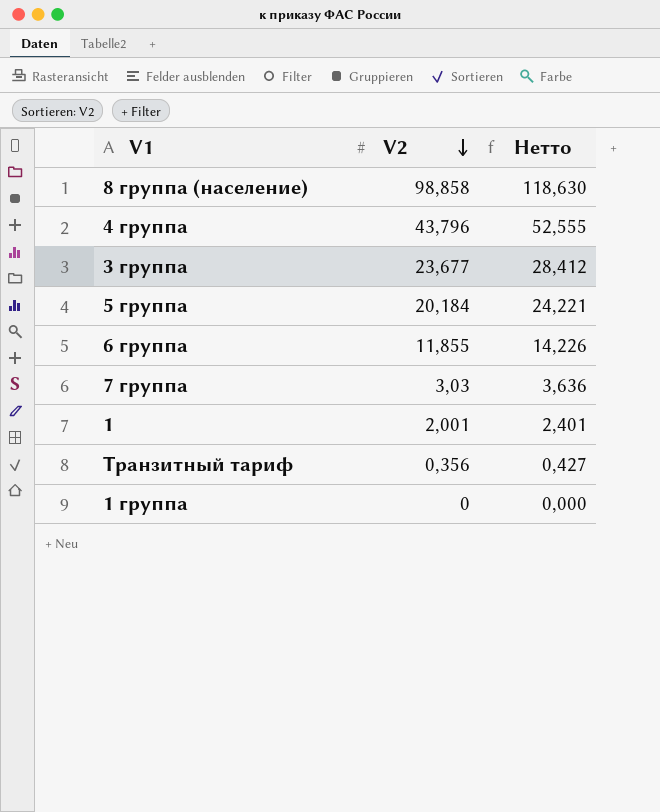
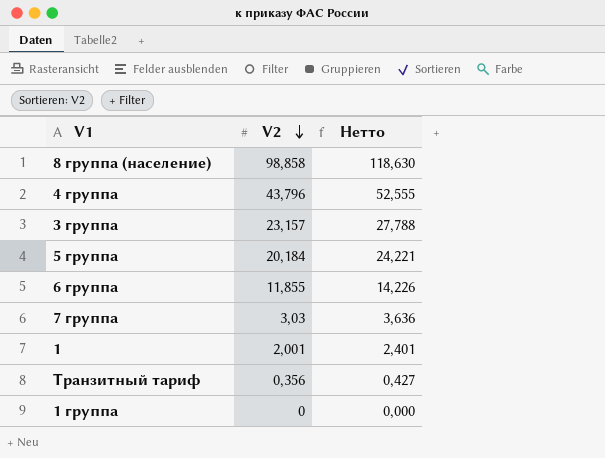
3 группа | V2: 23,677 -> 23,157
3 группа | Нетто: 28,412 -> 27,788

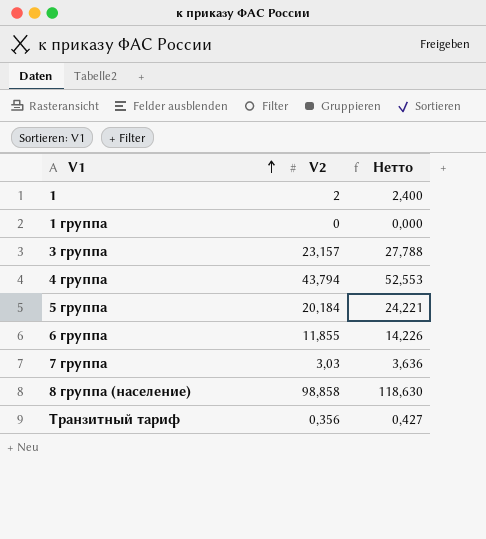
row order: V2 descending -> V1 ascending
1 | V2: 2,001 -> 2
1 | Нетто: 2,401 -> 2,400
4 группа | V2: 43,796 -> 43,794
4 группа | Нетто: 52,555 -> 52,553

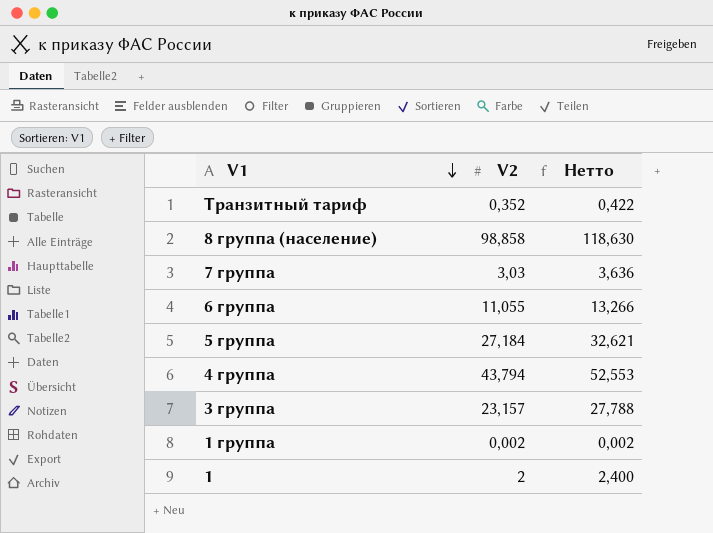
row order: V1 ascending -> V1 descending
Транзитный тариф | V2: 0,356 -> 0,352
Транзитный тариф | Нетто: 0,427 -> 0,422
6 группа | V2: 11,855 -> 11,055
6 группа | Нетто: 14,226 -> 13,266
5 группа | V2: 20,184 -> 27,184
5 группа | Нетто: 24,221 -> 32,621
1 группа | V2: 0 -> 0,002
1 группа | Нетто: 0,000 -> 0,002

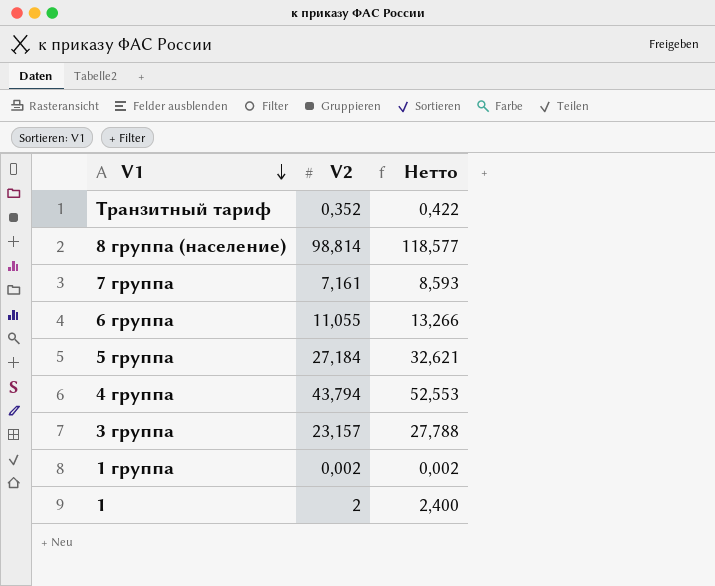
8 группа (население) | V2: 98,858 -> 98,814
8 группа (население) | Нетто: 118,630 -> 118,577
7 группа | V2: 3,03 -> 7,161
7 группа | Нетто: 3,636 -> 8,593

